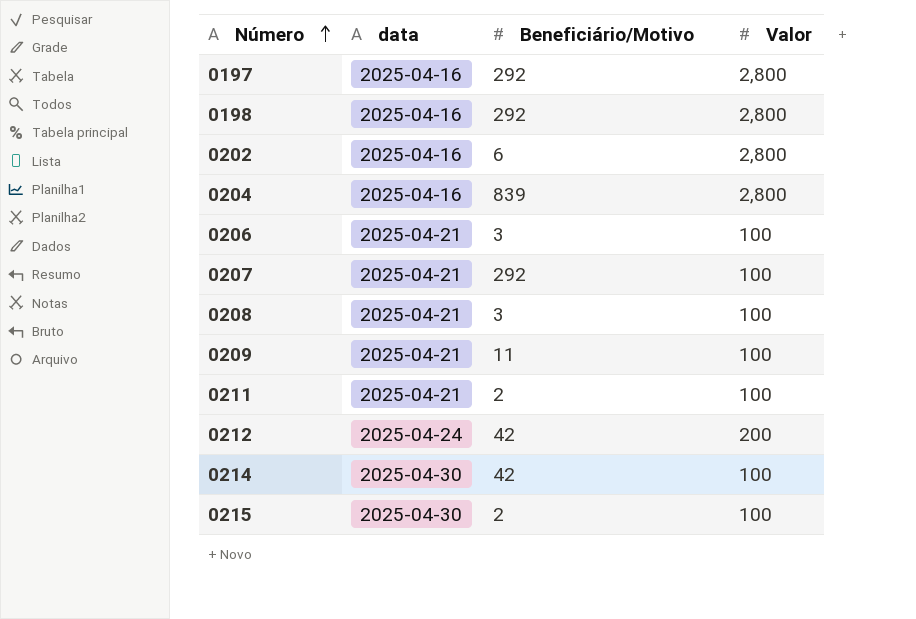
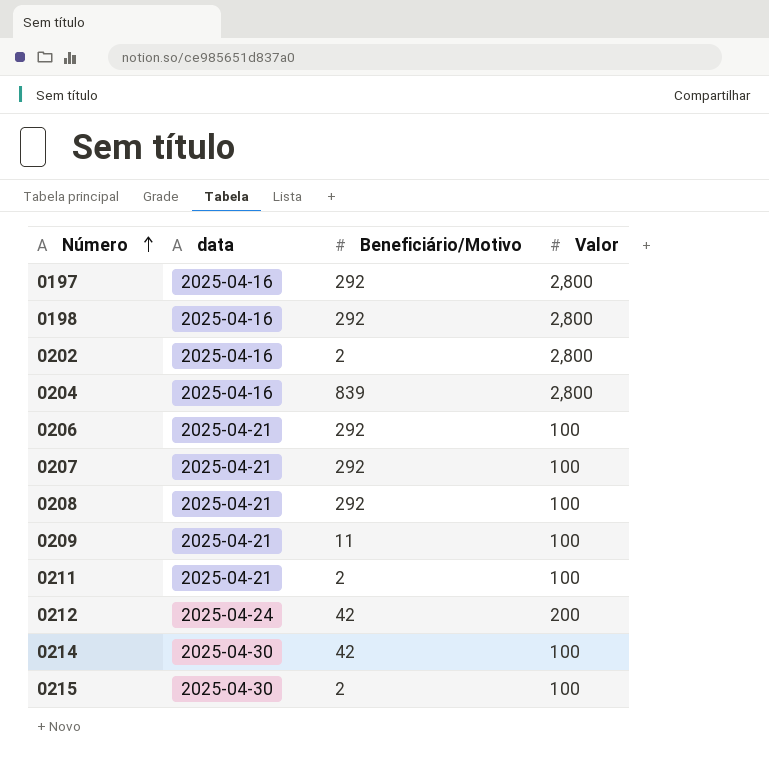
0202 | Beneficiário/Motivo: 6 -> 2
0206 | Beneficiário/Motivo: 3 -> 292
0208 | Beneficiário/Motivo: 3 -> 292

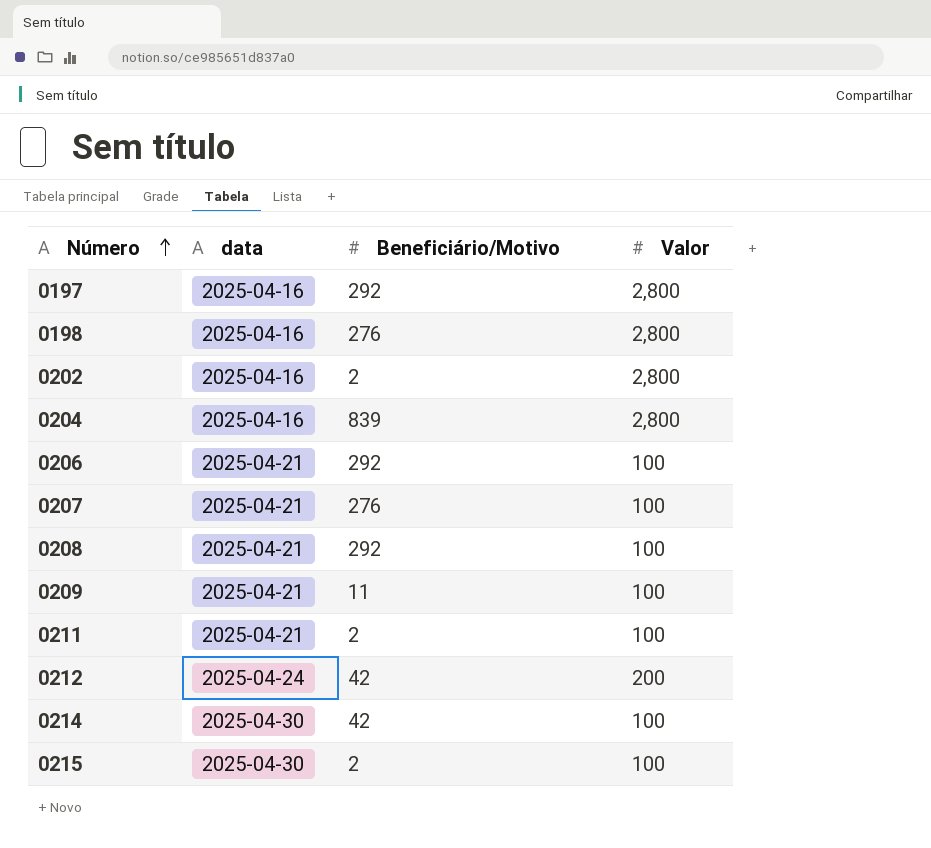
0198 | Beneficiário/Motivo: 292 -> 276
0207 | Beneficiário/Motivo: 292 -> 276

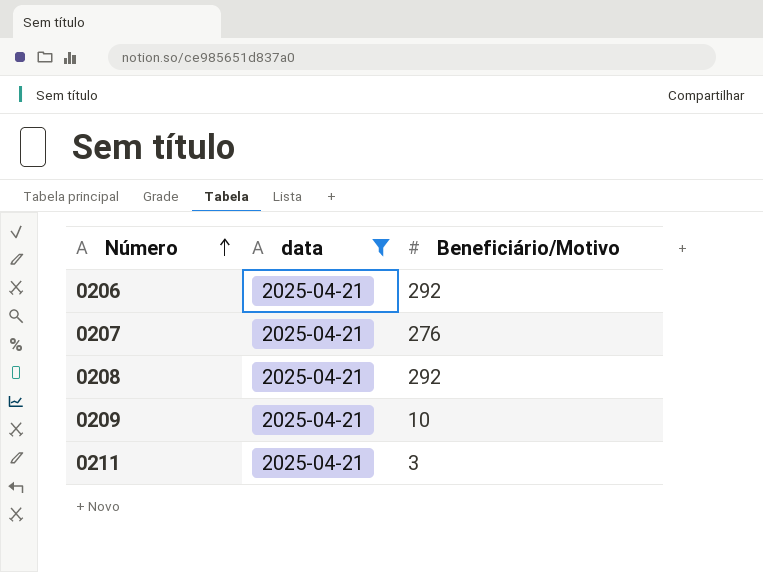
filter: none -> data = 2025-04-21
column Valor | position: 4 -> none
0209 | Beneficiário/Motivo: 11 -> 10
0211 | Beneficiário/Motivo: 2 -> 3

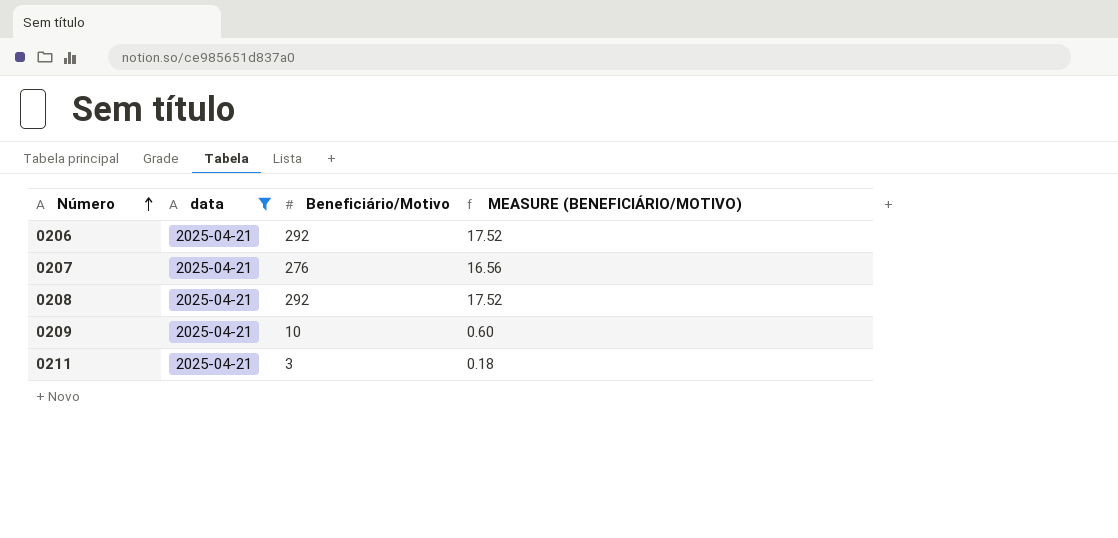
column MEASURE (BENEFICIÁRIO/MOTIVO) | formula: none -> [Beneficiário/Motivo] * 0.06

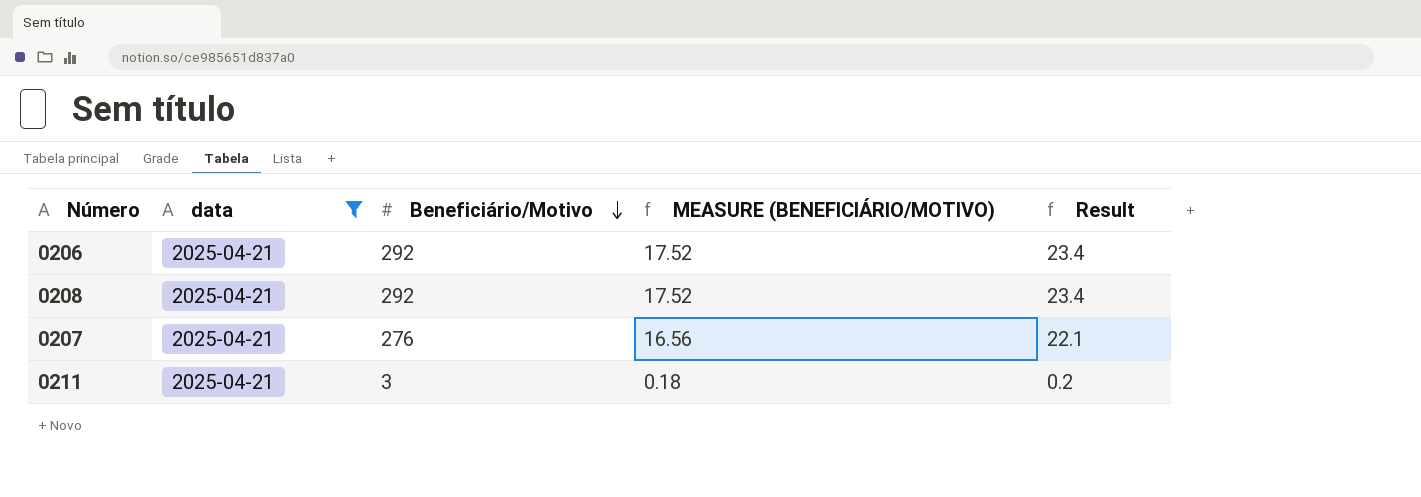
row order: Número ascending -> Beneficiário/Motivo descending
column Result | formula: none -> [Beneficiário/Motivo] * 0.08
row 0209: 2025-04-21 | 10 | 0.60 -> none

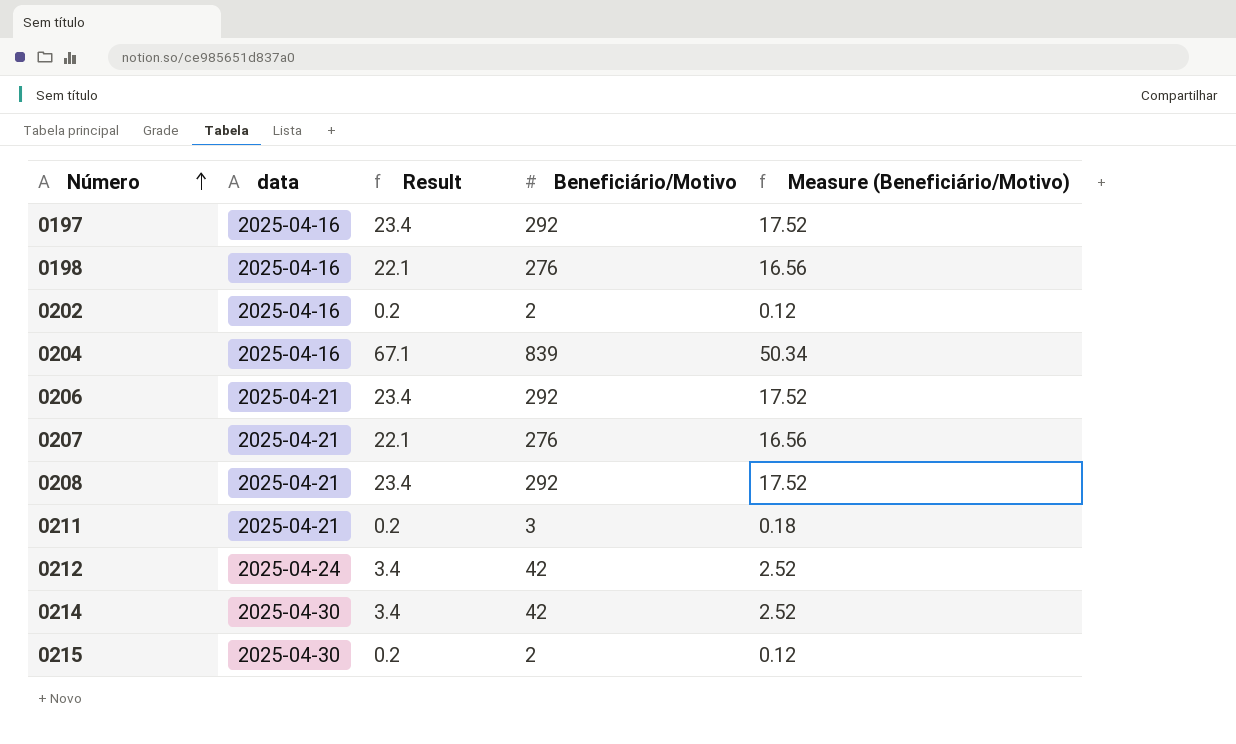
filter: data = 2025-04-21 -> none
row order: Beneficiário/Motivo descending -> Número ascending
column Result | position: 5 -> 3
column name: MEASURE (BENEFICIÁRIO/MOTIVO) -> Measure (Beneficiário/Motivo)

